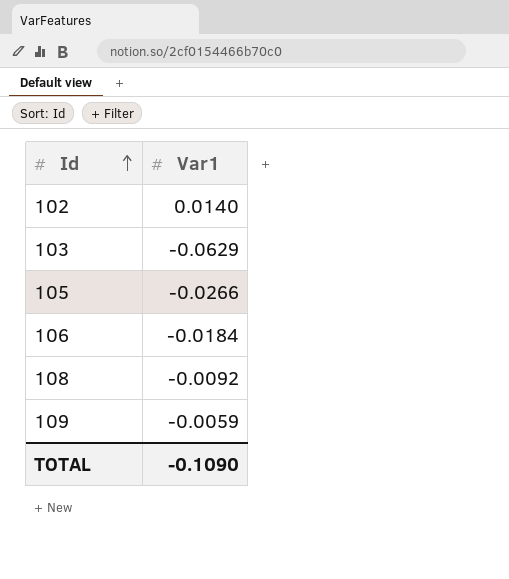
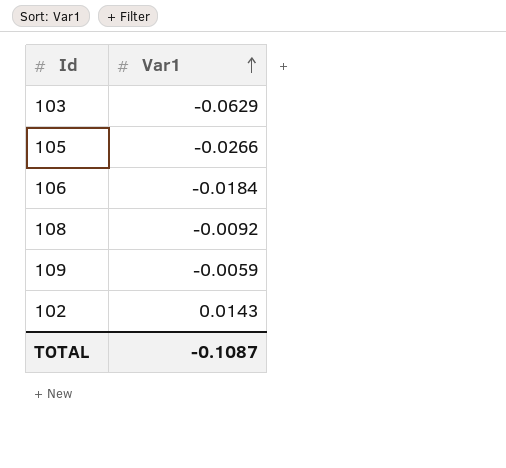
row order: Id ascending -> Var1 ascending
102 | Var1: 0.0140 -> 0.0143
TOTAL | Var1: -0.1090 -> -0.1087

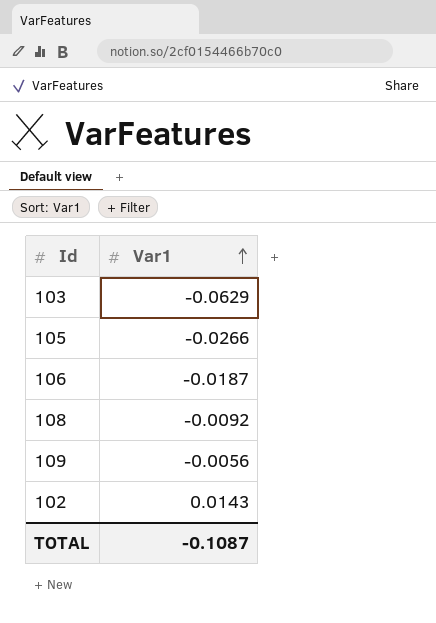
106 | Var1: -0.0184 -> -0.0187
109 | Var1: -0.0059 -> -0.0056

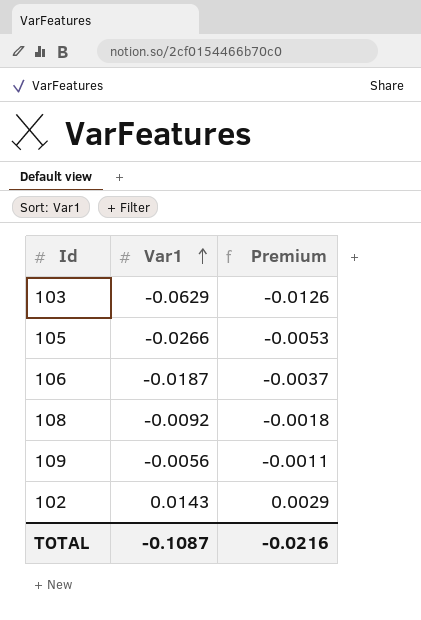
column Premium | formula: none -> [Var1] * 0.2

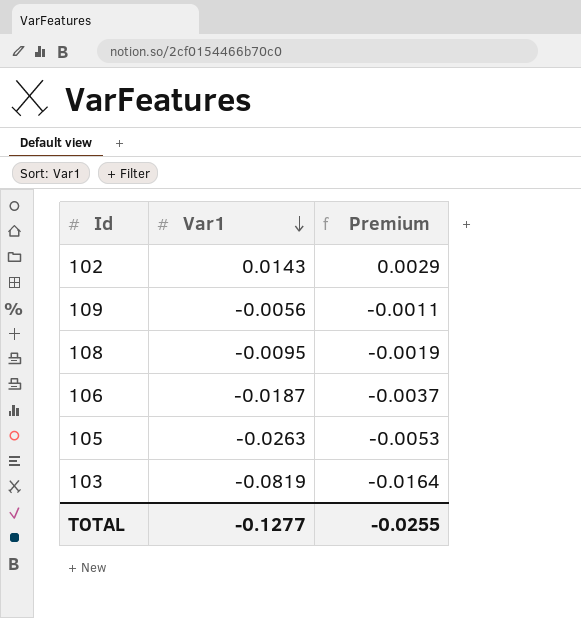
row order: Var1 ascending -> Var1 descending
108 | Var1: -0.0092 -> -0.0095
108 | Premium: -0.0018 -> -0.0019
105 | Var1: -0.0266 -> -0.0263
103 | Var1: -0.0629 -> -0.0819
103 | Premium: -0.0126 -> -0.0164
TOTAL | Var1: -0.1087 -> -0.1277
TOTAL | Premium: -0.0216 -> -0.0255

